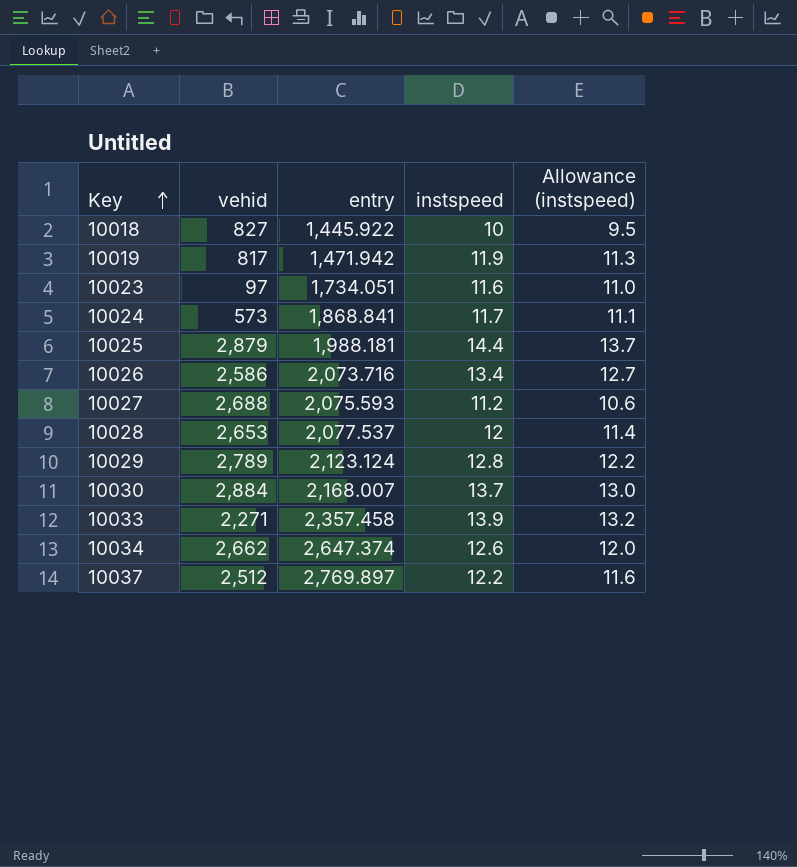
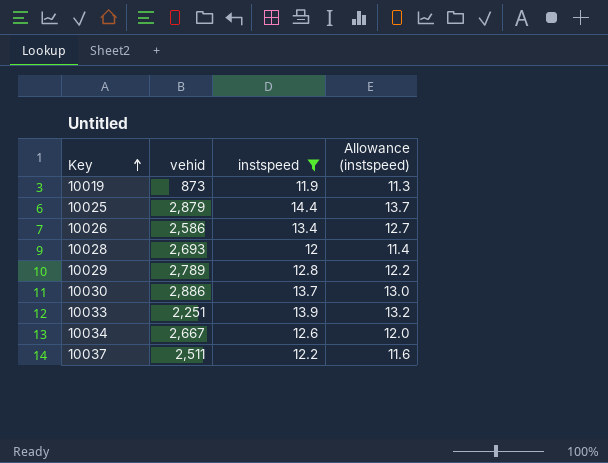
filter: none -> instspeed >= 11.9
column entry | position: 3 -> none
10019 | vehid: 817 -> 873
10028 | vehid: 2,653 -> 2,693
10030 | vehid: 2,884 -> 2,886
10033 | vehid: 2,271 -> 2,251
10034 | vehid: 2,662 -> 2,667
10037 | vehid: 2,512 -> 2,511

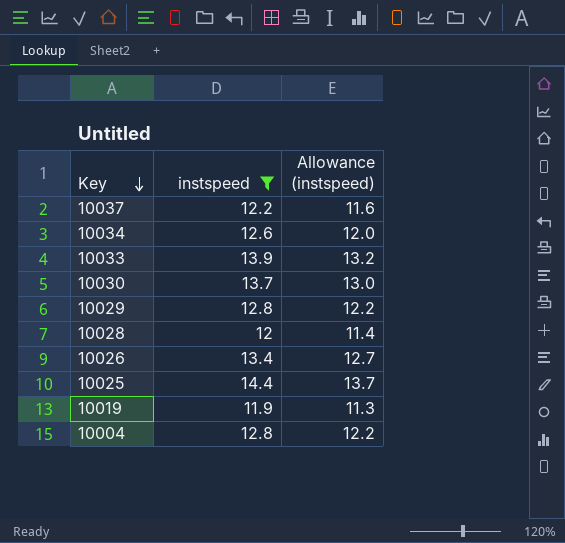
row order: Key ascending -> Key descending
column vehid | position: 2 -> none
row 10004: none -> 12.8 | 12.2

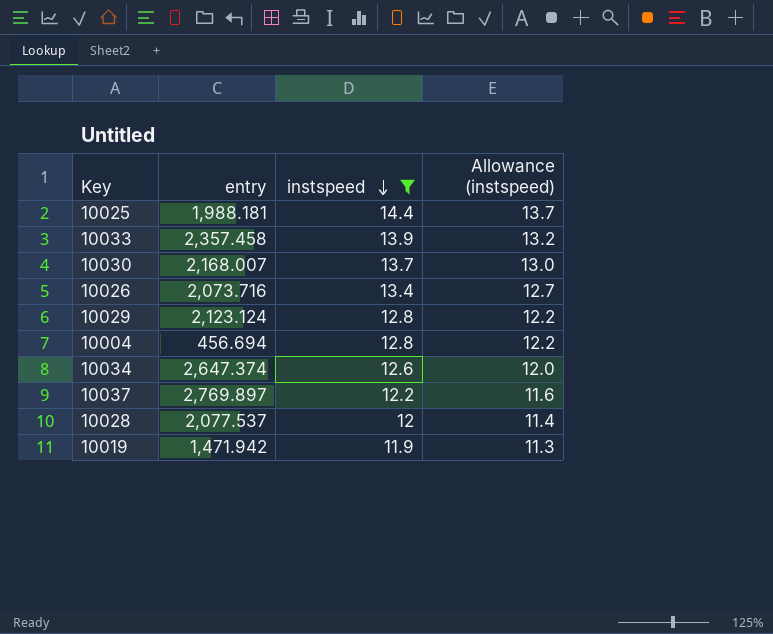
row order: Key descending -> instspeed descending
column entry | position: none -> 2

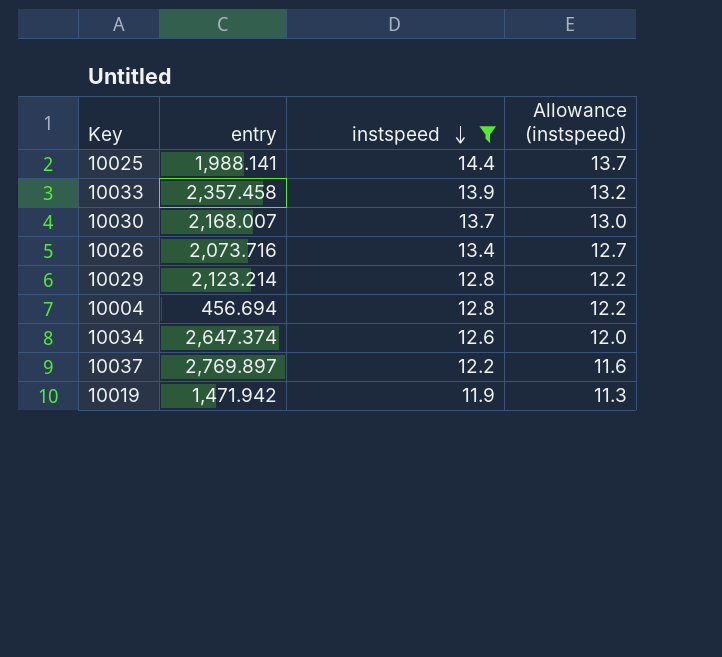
row 10028: 2,077.537 | 12 | 11.4 -> none
10025 | entry: 1,988.181 -> 1,988.141
10029 | entry: 2,123.124 -> 2,123.214

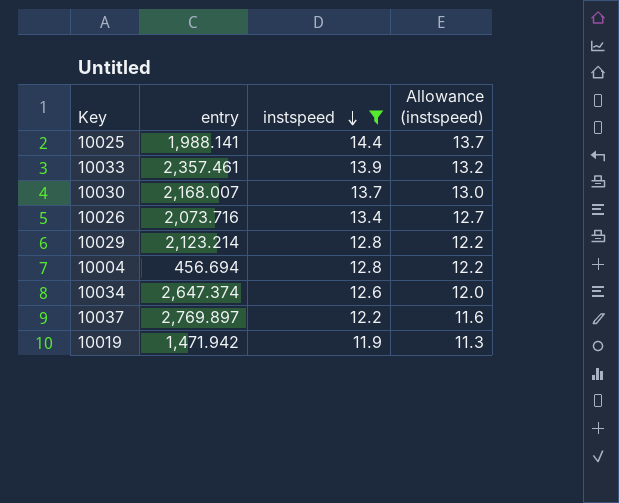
10033 | entry: 2,357.458 -> 2,357.461

